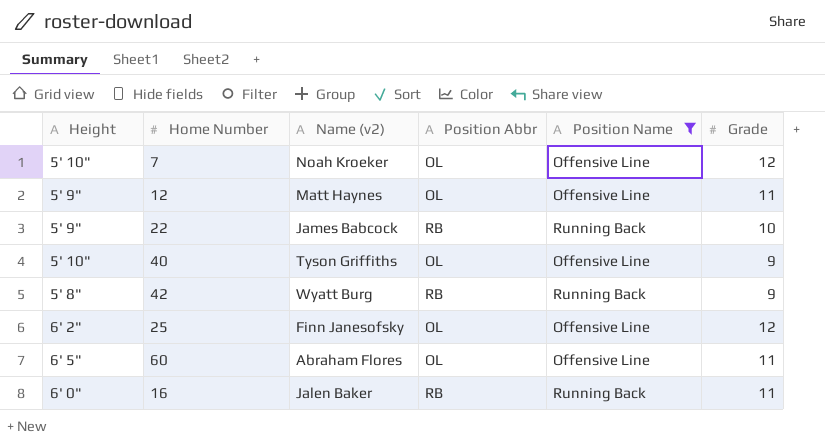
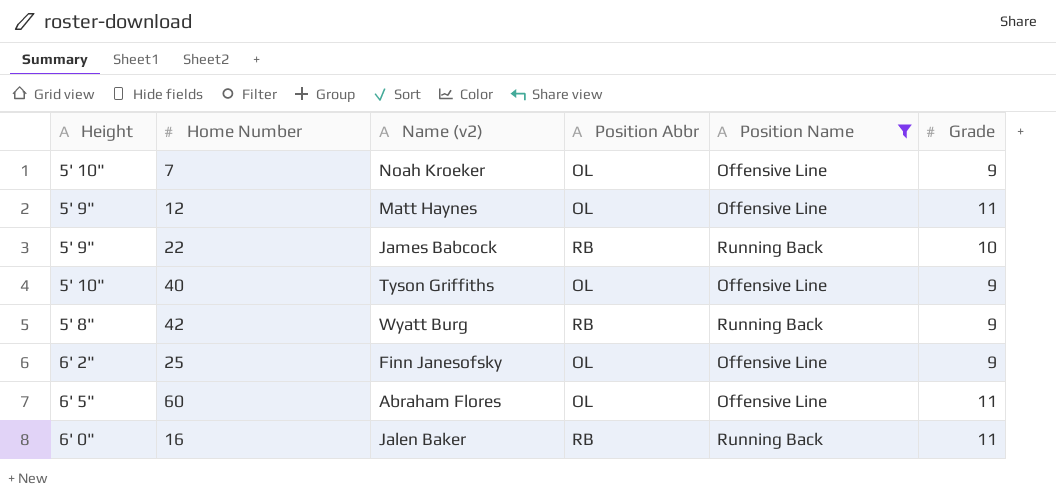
7 | Grade: 12 -> 9
25 | Grade: 12 -> 9

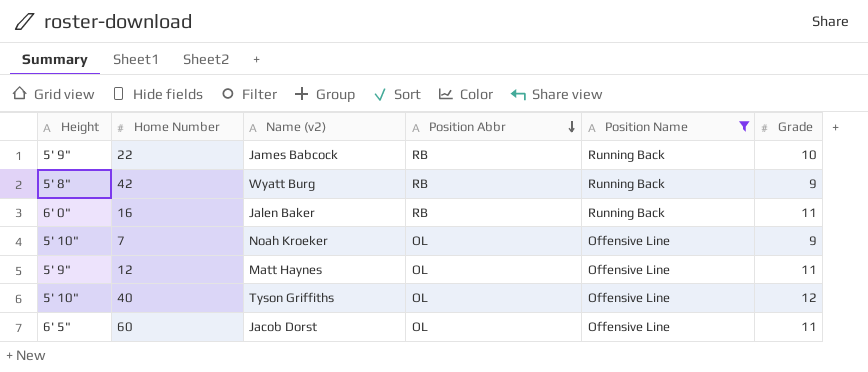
row order: none -> Position Abbr descending
row 25: 6' 2" | Finn Janesofsky | OL | Offensive Line | 9 -> none
40 | Grade: 9 -> 12
60 | Name (v2): Abraham Flores -> Jacob Dorst

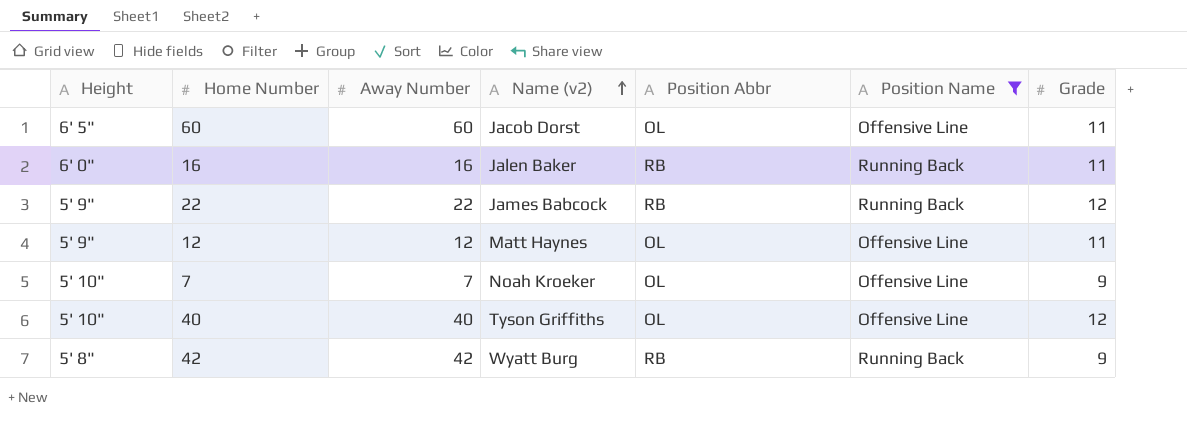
row order: Position Abbr descending -> Name (v2) ascending
column Away Number | position: none -> 3
22 | Grade: 10 -> 12

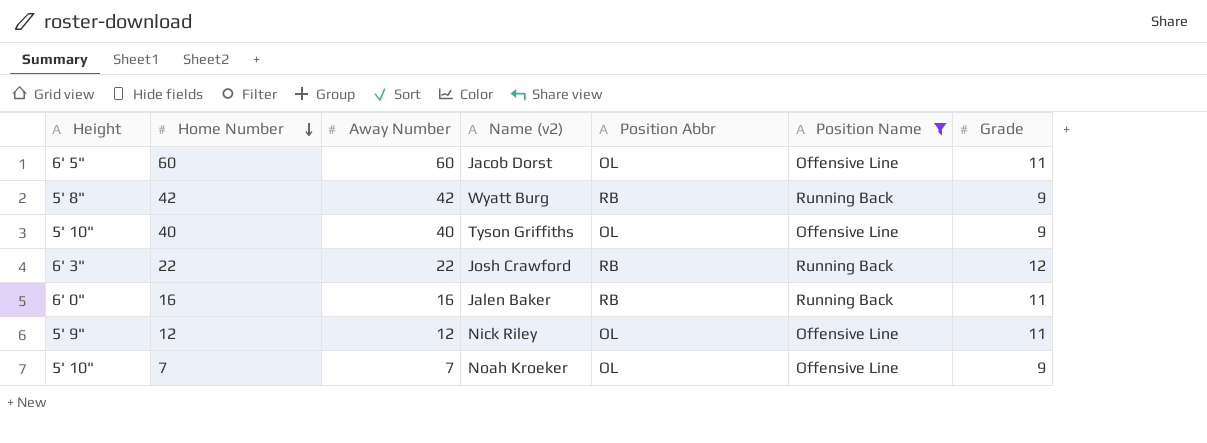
row order: Name (v2) ascending -> Home Number descending
40 | Grade: 12 -> 9
22 | Height: 5' 9" -> 6' 3"
22 | Name (v2): James Babcock -> Josh Crawford
12 | Name (v2): Matt Haynes -> Nick Riley

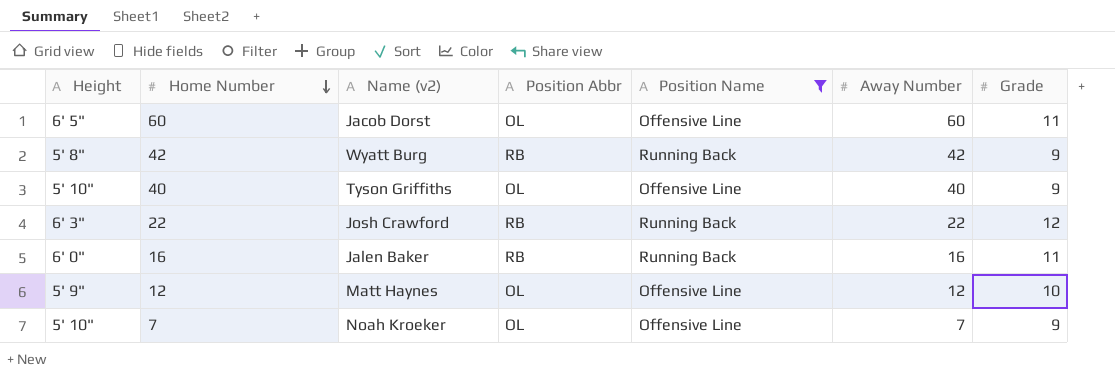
column Away Number | position: 3 -> 6
12 | Name (v2): Nick Riley -> Matt Haynes
12 | Grade: 11 -> 10

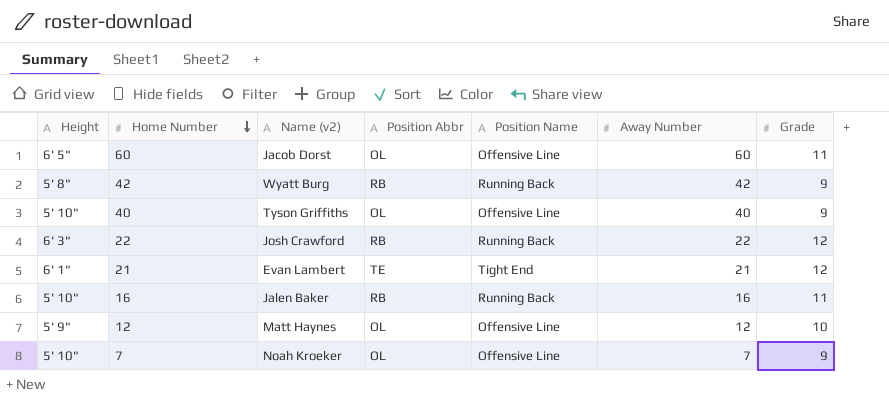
filter: Position Name != Tight End -> none
16 | Height: 6' 0" -> 5' 10"

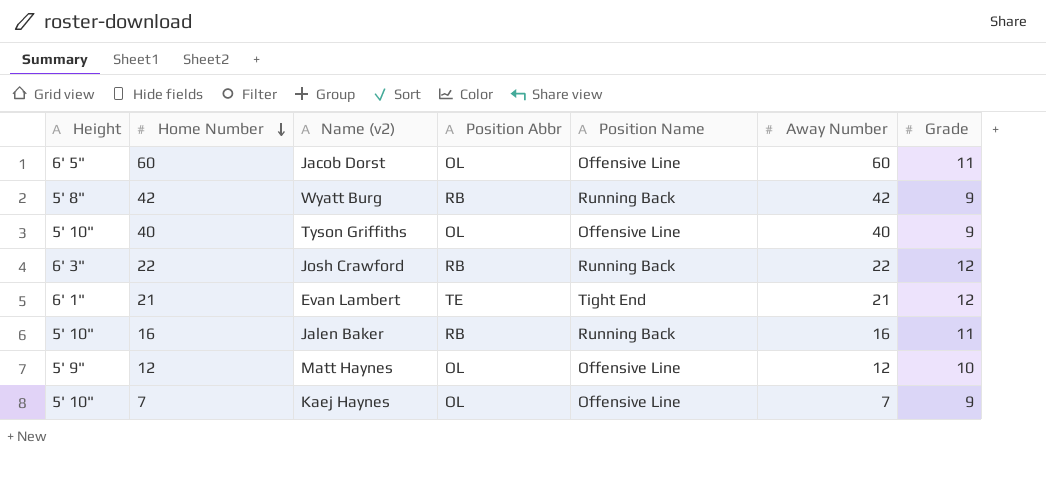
7 | Name (v2): Noah Kroeker -> Kaej Haynes

